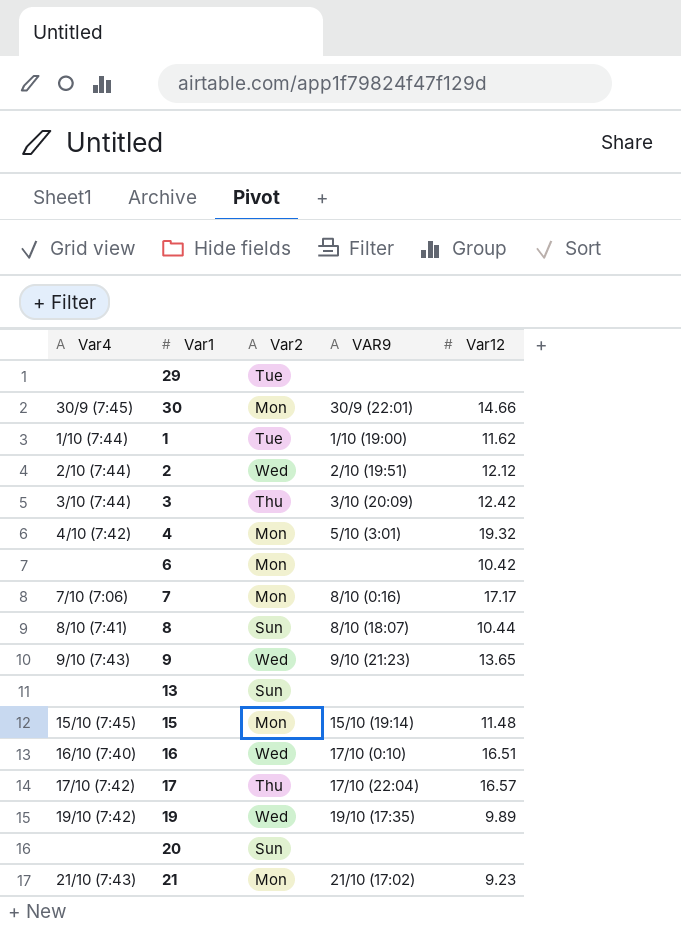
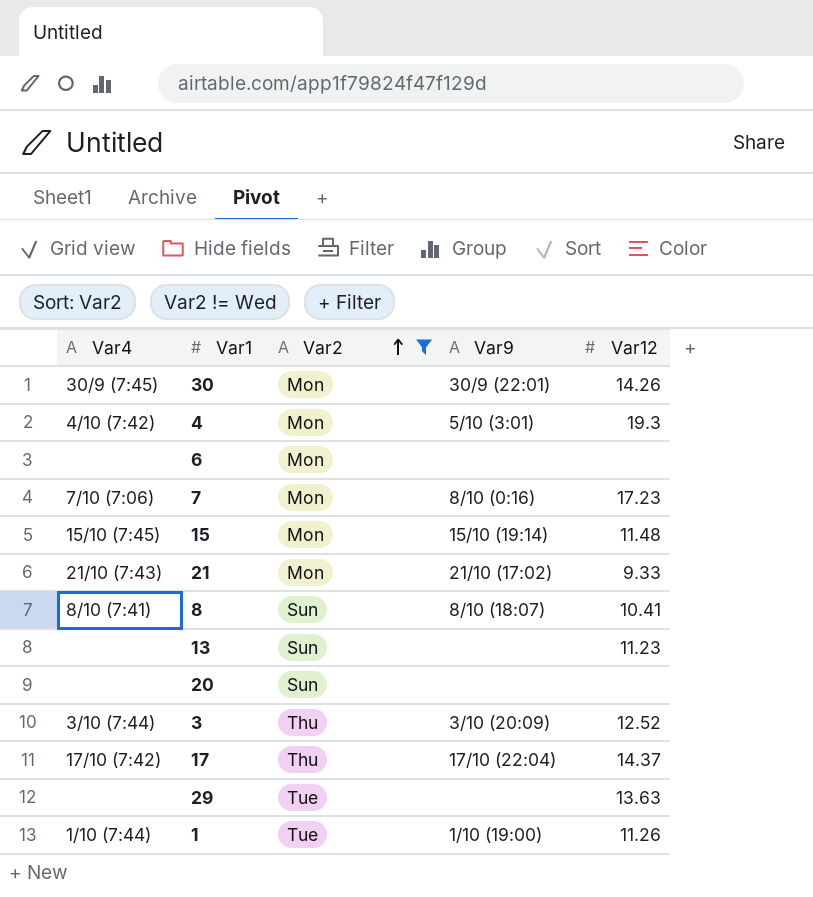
filter: none -> Var2 != Wed
row order: none -> Var2 ascending
column name: VAR9 -> Var9
30 | Var12: 14.66 -> 14.26
4 | Var12: 19.32 -> 19.3
6 | Var12: 10.42 -> none
7 | Var12: 17.17 -> 17.23
21 | Var12: 9.23 -> 9.33
8 | Var12: 10.44 -> 10.41
13 | Var12: none -> 11.23
3 | Var12: 12.42 -> 12.52
17 | Var12: 16.57 -> 14.37
29 | Var12: none -> 13.63
1 | Var12: 11.62 -> 11.26

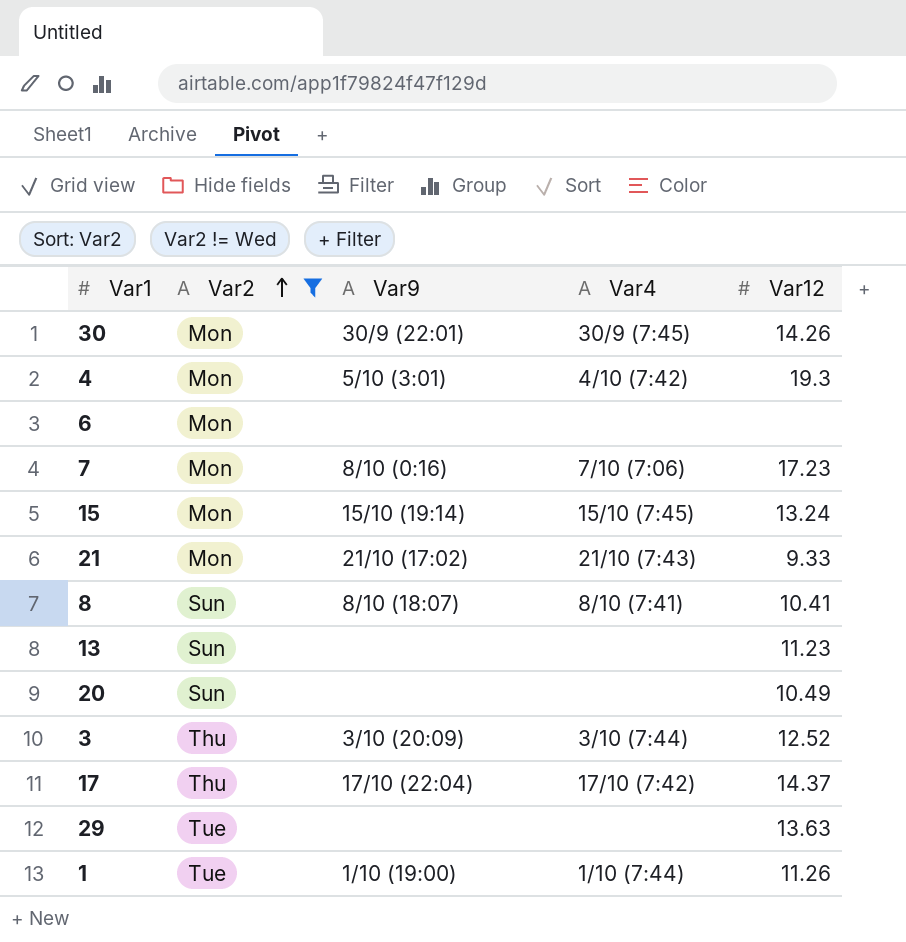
column Var4 | position: 1 -> 4
15 | Var12: 11.48 -> 13.24
20 | Var12: none -> 10.49

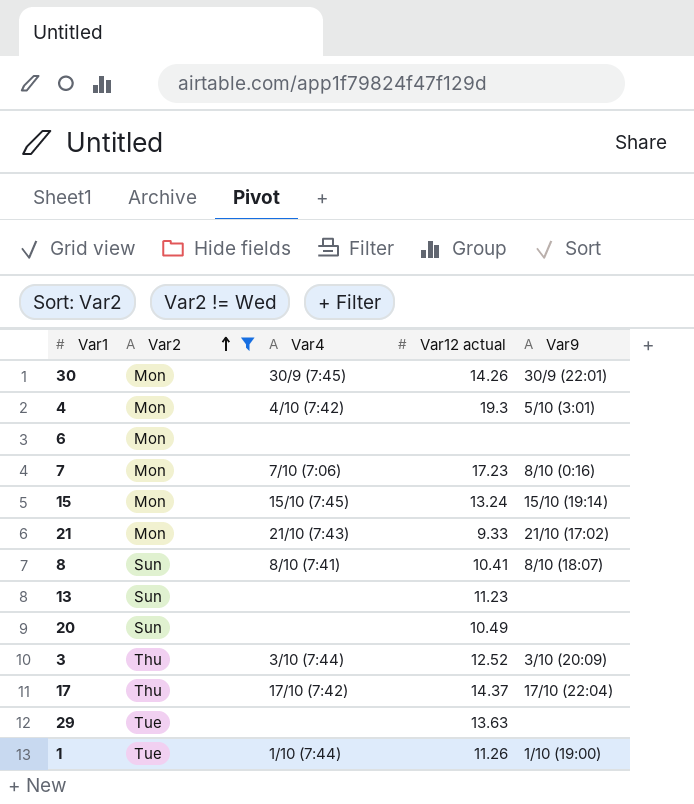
column name: Var12 -> Var12 actual
column Var9 | position: 3 -> 5

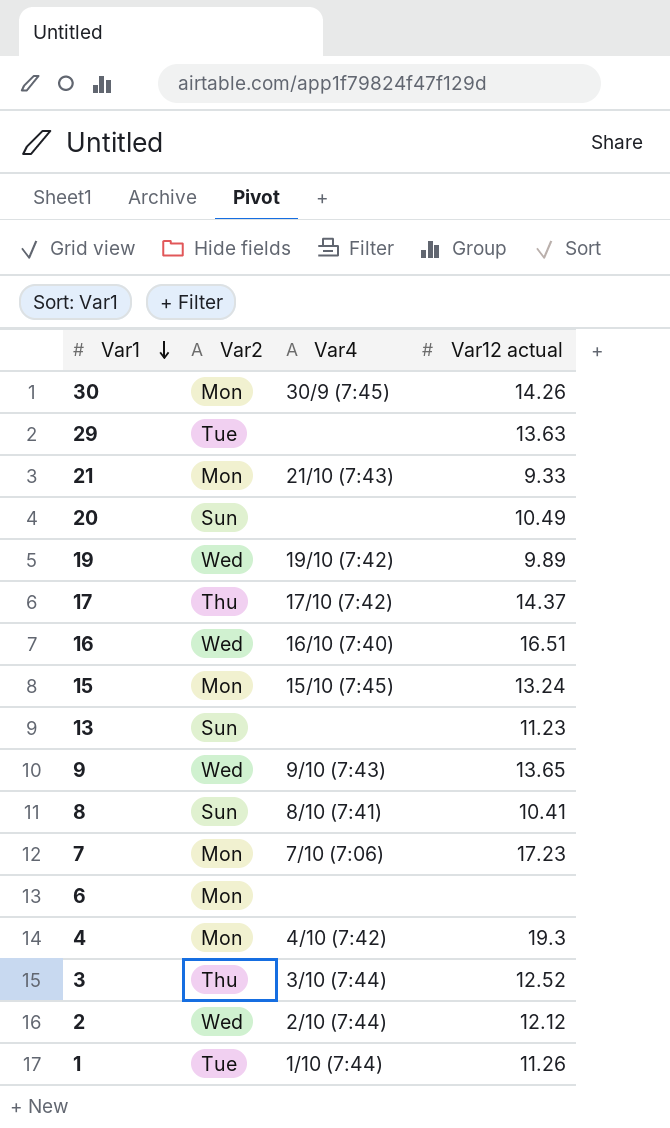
filter: Var2 != Wed -> none
row order: Var2 ascending -> Var1 descending
column Var9 | position: 5 -> none

